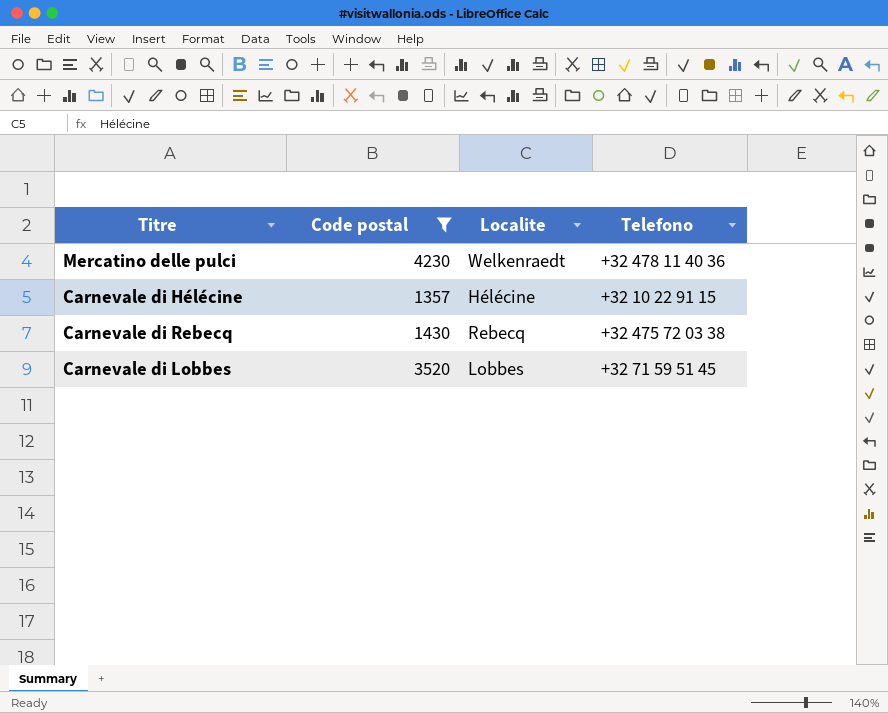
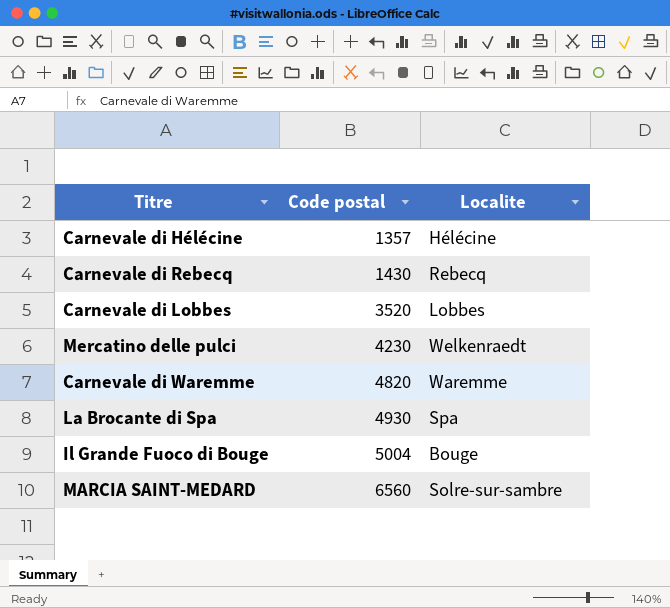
filter: Code postal <= 4230 -> none
row order: none -> Code postal ascending
column Telefono | position: 4 -> none

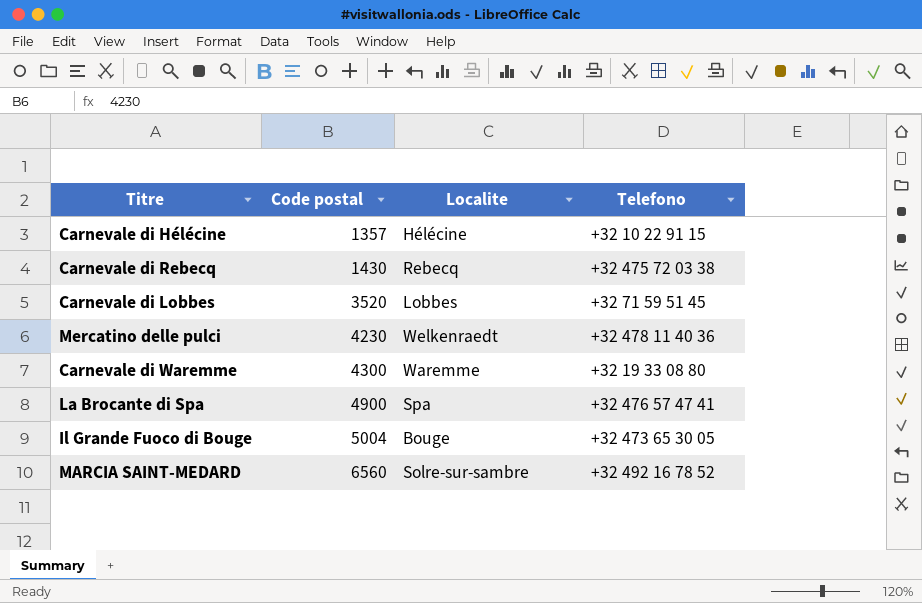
column Telefono | position: none -> 4
Carnevale di Waremme | Code postal: 4820 -> 4300
La Brocante di Spa | Code postal: 4930 -> 4900

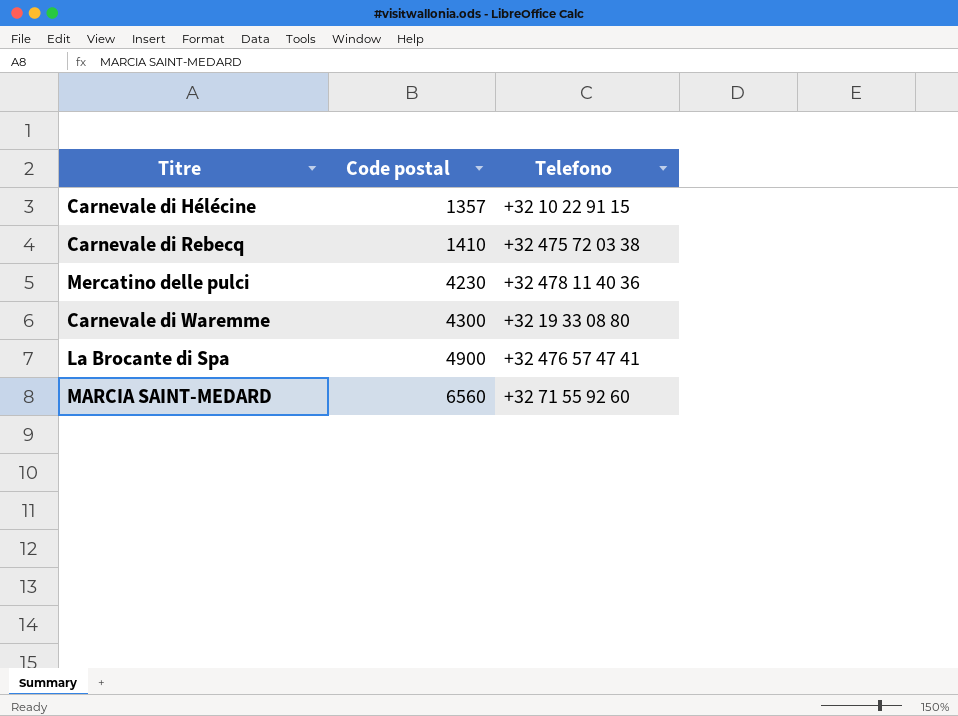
column Localite | position: 3 -> none
row Carnevale di Lobbes: 3520 | Lobbes | +32 71 59 51 45 -> none
row Il Grande Fuoco di Bouge: 5004 | Bouge | +32 473 65 30 05 -> none
Carnevale di Rebecq | Code postal: 1430 -> 1410
MARCIA SAINT-MEDARD | Telefono: +32 492 16 78 52 -> +32 71 55 92 60

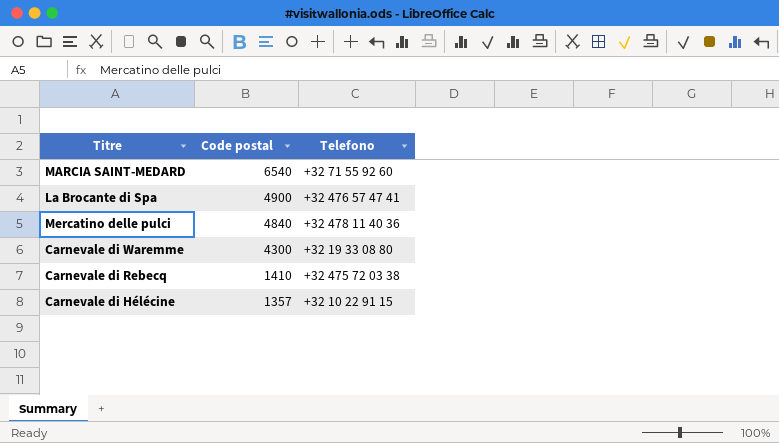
row order: Code postal ascending -> Code postal descending
MARCIA SAINT-MEDARD | Code postal: 6560 -> 6540
Mercatino delle pulci | Code postal: 4230 -> 4840

